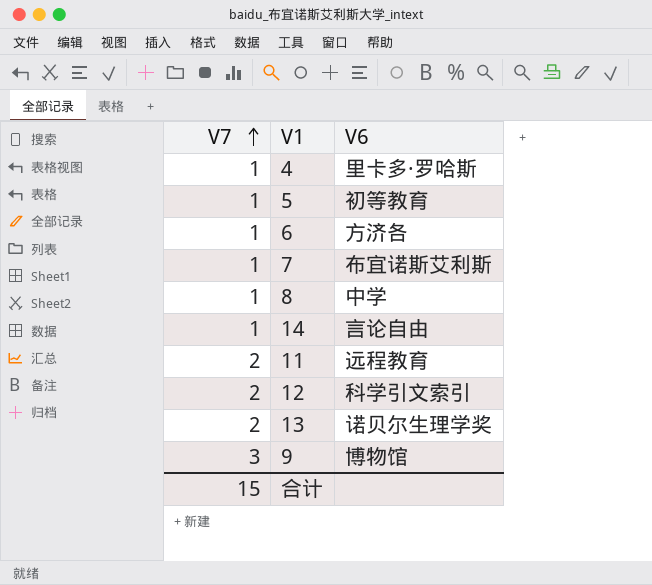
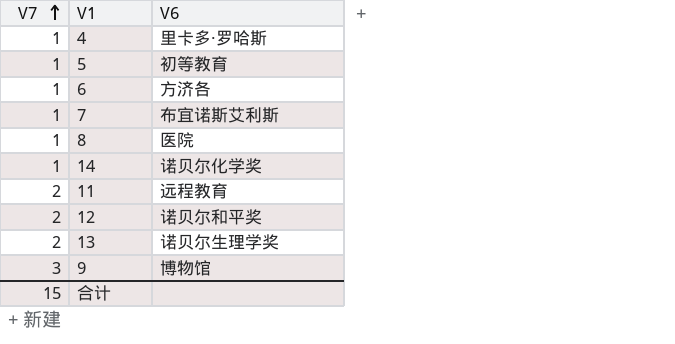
8 | V6: 中学 -> 医院
14 | V6: 言论自由 -> 诺贝尔化学奖
12 | V6: 科学引文索引 -> 诺贝尔和平奖

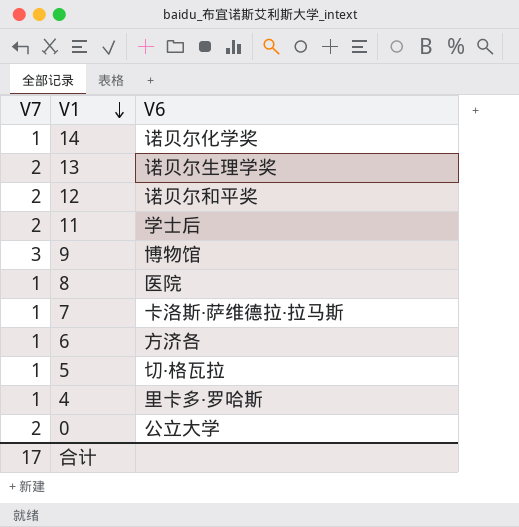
row order: V7 ascending -> V1 descending
11 | V6: 远程教育 -> 学士后
7 | V6: 布宜诺斯艾利斯 -> 卡洛斯·萨维德拉·拉马斯
5 | V6: 初等教育 -> 切·格瓦拉
row 0: none -> 2 | 公立大学
合计 | V7: 15 -> 17

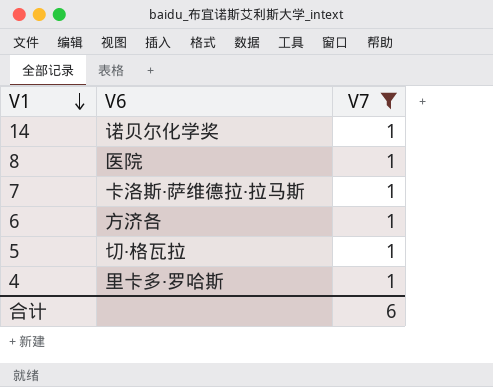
filter: none -> V7 = 1
column V7 | position: 1 -> 3
合计 | V7: 17 -> 6

